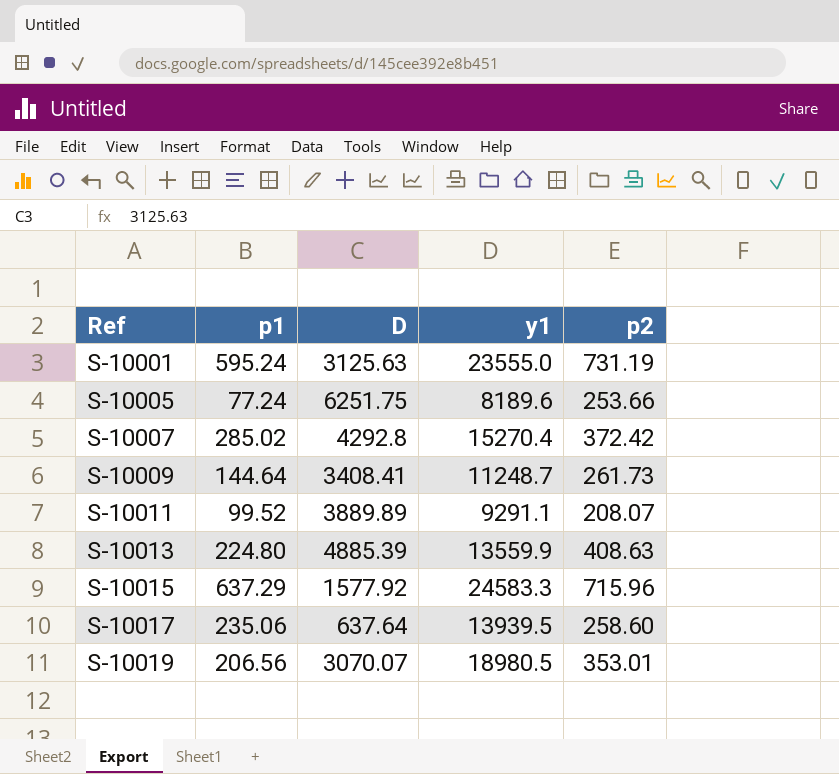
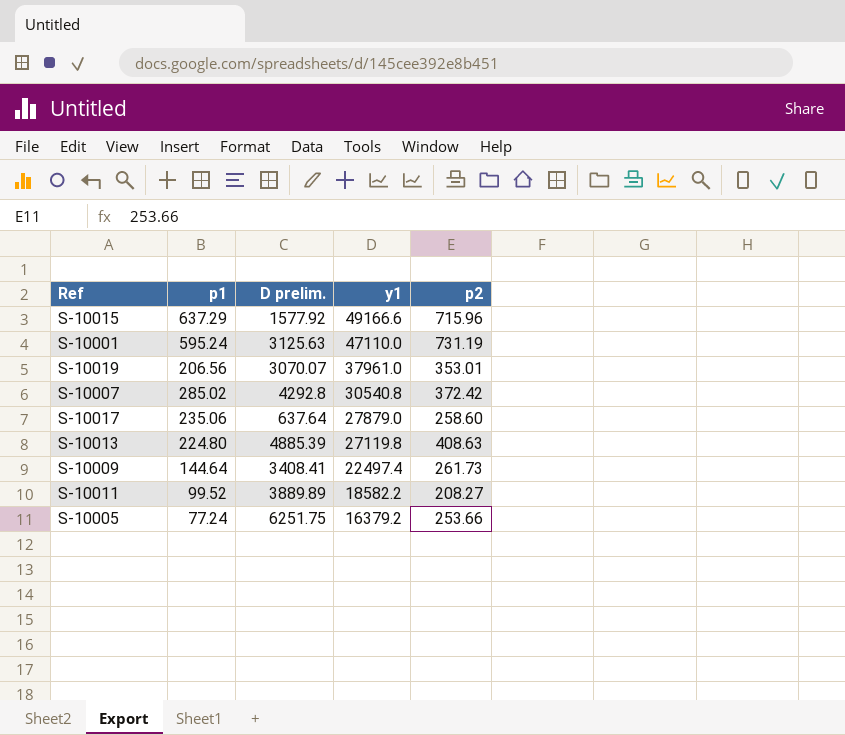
row order: Ref ascending -> y1 descending
column name: D -> D prelim.
S-10015 | y1: 24583.3 -> 49166.6
S-10001 | y1: 23555.0 -> 47110.0
S-10019 | y1: 18980.5 -> 37961.0
S-10007 | y1: 15270.4 -> 30540.8
S-10017 | y1: 13939.5 -> 27879.0
S-10013 | y1: 13559.9 -> 27119.8
S-10009 | y1: 11248.7 -> 22497.4
S-10011 | y1: 9291.1 -> 18582.2
S-10011 | p2: 208.07 -> 208.27
S-10005 | y1: 8189.6 -> 16379.2

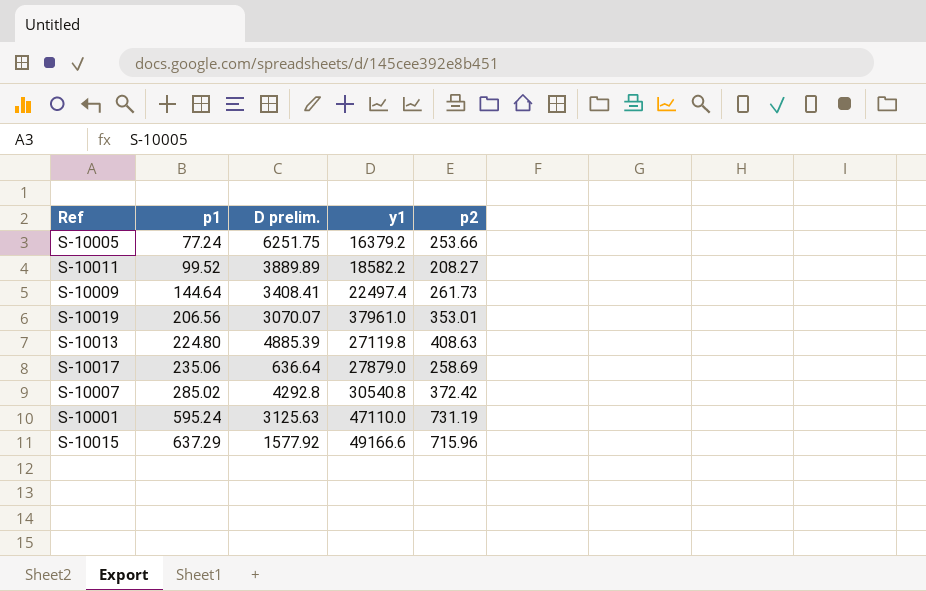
row order: y1 descending -> p1 ascending
S-10017 | D prelim.: 637.64 -> 636.64
S-10017 | p2: 258.60 -> 258.69

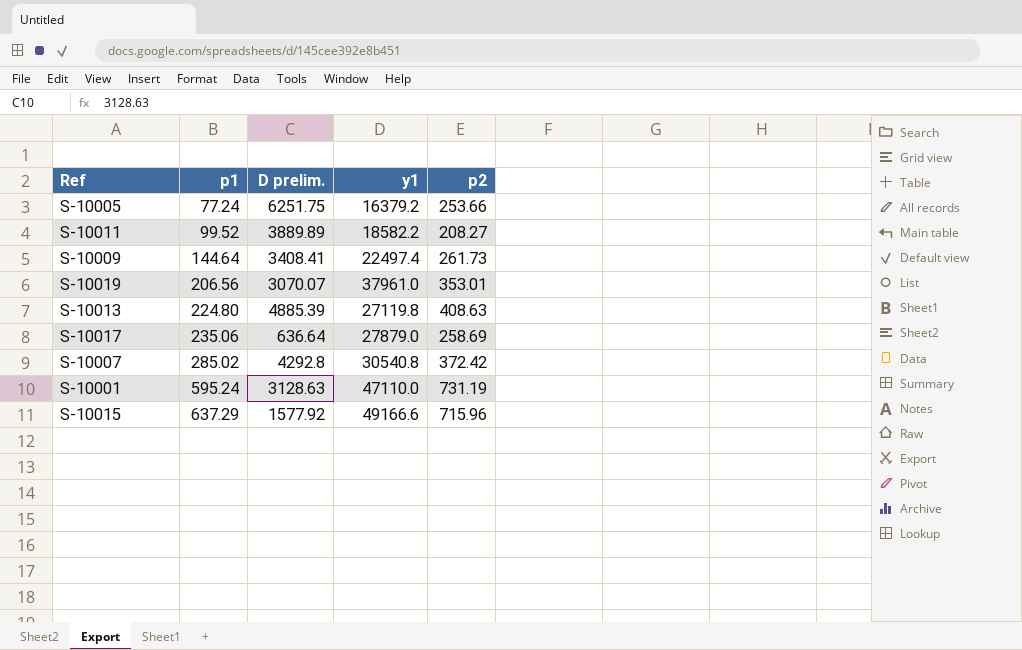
S-10001 | D prelim.: 3125.63 -> 3128.63

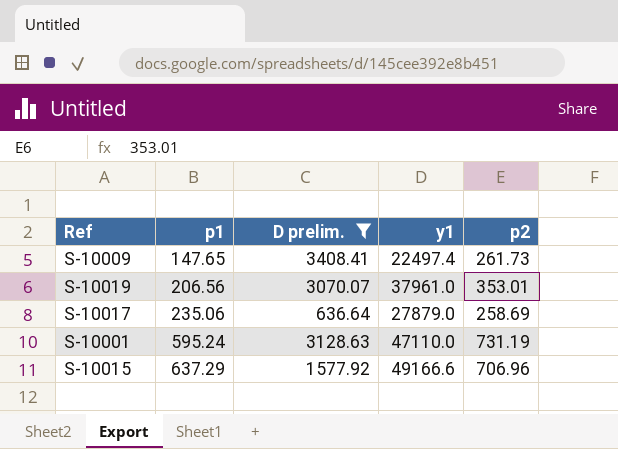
filter: none -> D prelim. <= 3408.41
S-10009 | p1: 144.64 -> 147.65
S-10015 | p2: 715.96 -> 706.96

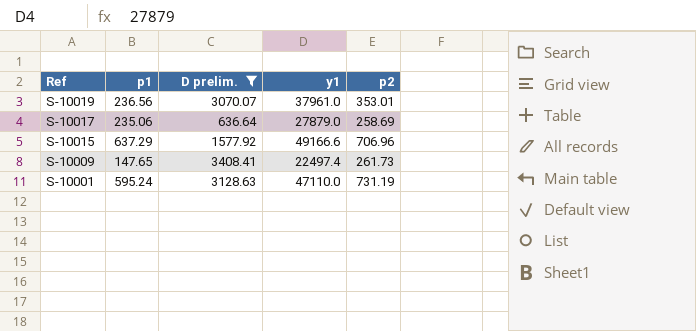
row order: p1 ascending -> Ref descending
S-10019 | p1: 206.56 -> 236.56

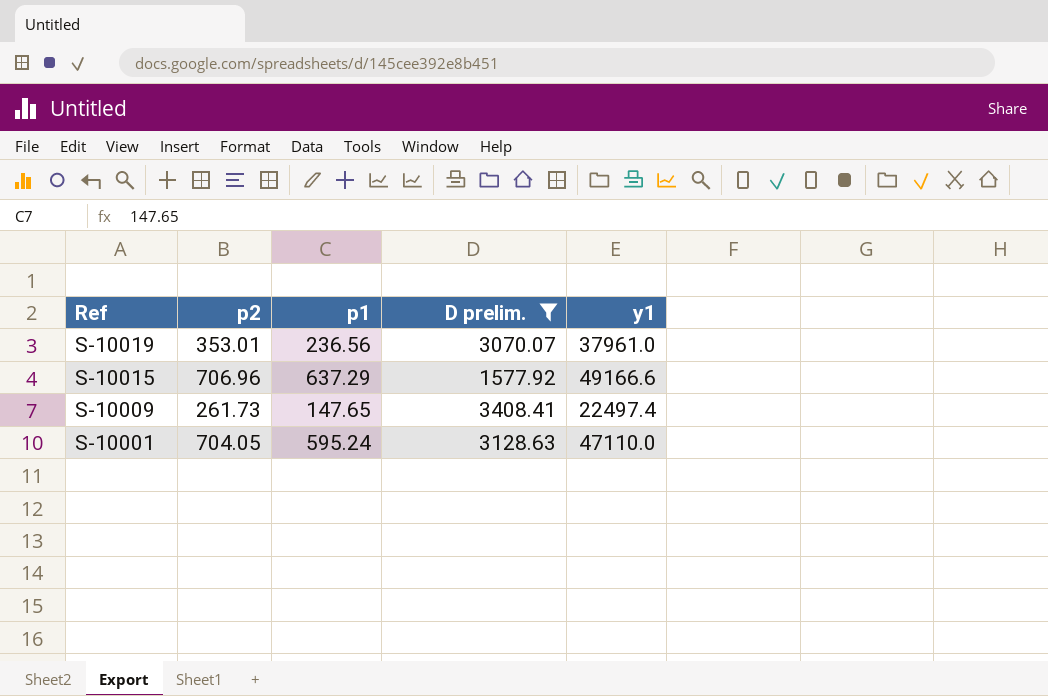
column p2 | position: 5 -> 2
row S-10017: 235.06 | 636.64 | 27879.0 | 258.69 -> none
S-10001 | p2: 731.19 -> 704.05

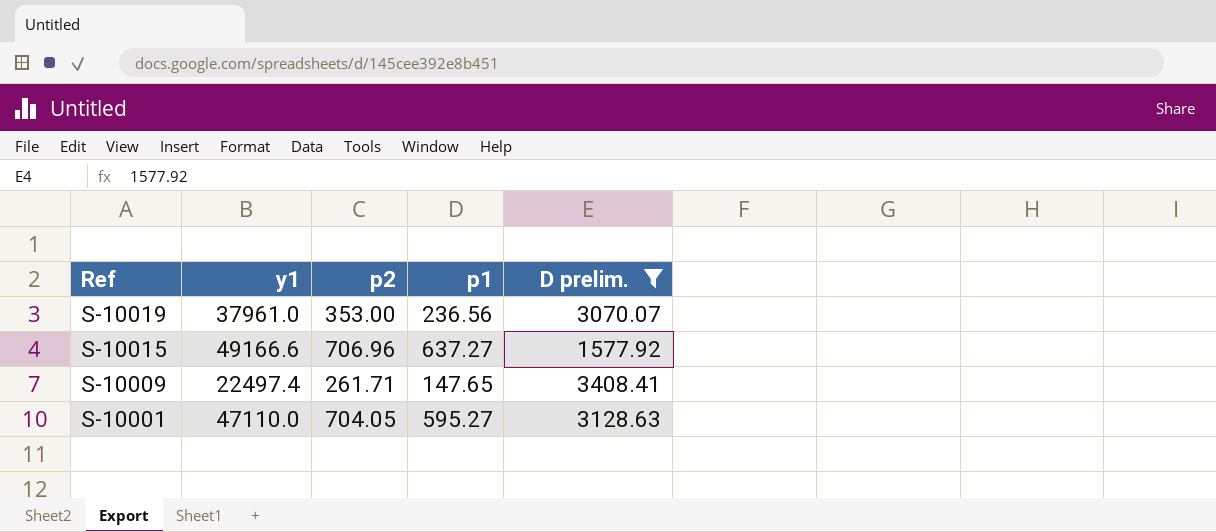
column y1 | position: 5 -> 2
S-10019 | p2: 353.01 -> 353.00
S-10015 | p1: 637.29 -> 637.27
S-10009 | p2: 261.73 -> 261.71
S-10001 | p1: 595.24 -> 595.27

